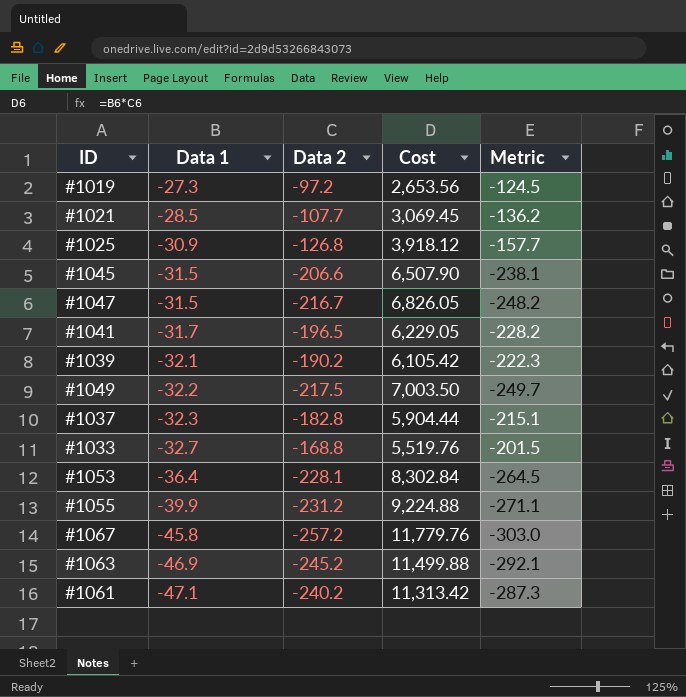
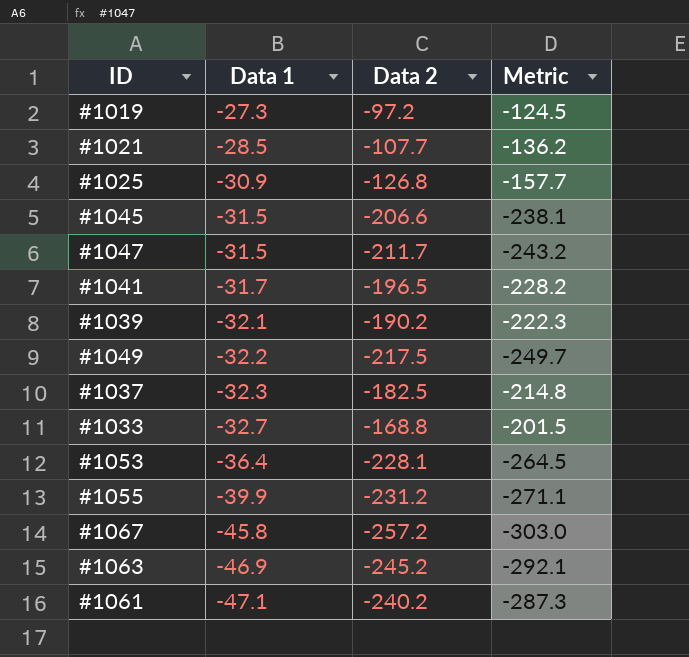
column Cost | formula: [Data 1] * [Data 2] -> none
#1047 | Data 2: -216.7 -> -211.7
#1047 | Metric: -248.2 -> -243.2
#1037 | Data 2: -182.8 -> -182.5
#1037 | Metric: -215.1 -> -214.8

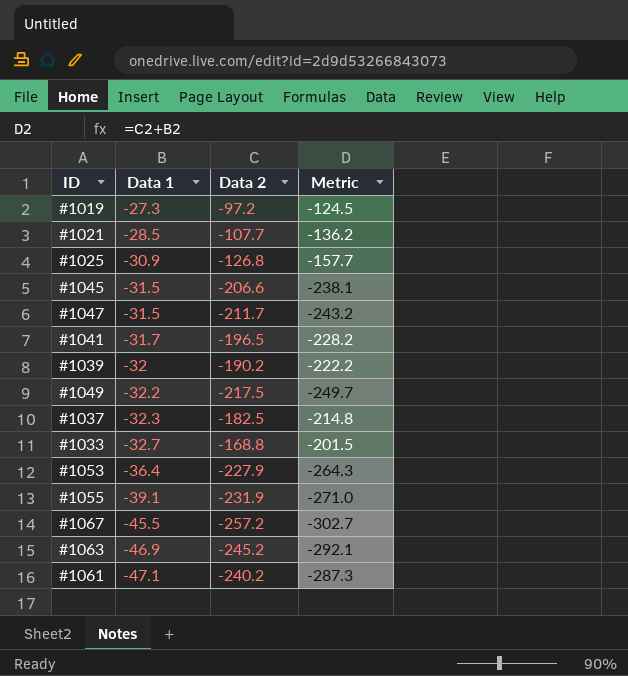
#1039 | Data 1: -32.1 -> -32
#1039 | Metric: -222.3 -> -222.2
#1053 | Data 2: -228.1 -> -227.9
#1053 | Metric: -264.5 -> -264.3
#1055 | Data 1: -39.9 -> -39.1
#1055 | Data 2: -231.2 -> -231.9
#1055 | Metric: -271.1 -> -271.0
#1067 | Data 1: -45.8 -> -45.5
#1067 | Metric: -303.0 -> -302.7

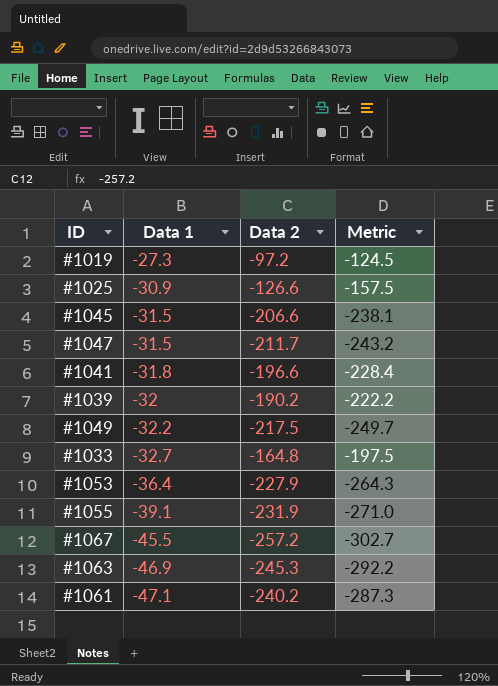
row #1021: -28.5 | -107.7 | -136.2 -> none
row #1037: -32.3 | -182.5 | -214.8 -> none
#1025 | Data 2: -126.8 -> -126.6
#1025 | Metric: -157.7 -> -157.5
#1041 | Data 1: -31.7 -> -31.8
#1041 | Data 2: -196.5 -> -196.6
#1041 | Metric: -228.2 -> -228.4
#1033 | Data 2: -168.8 -> -164.8
#1033 | Metric: -201.5 -> -197.5
#1063 | Data 2: -245.2 -> -245.3
#1063 | Metric: -292.1 -> -292.2

